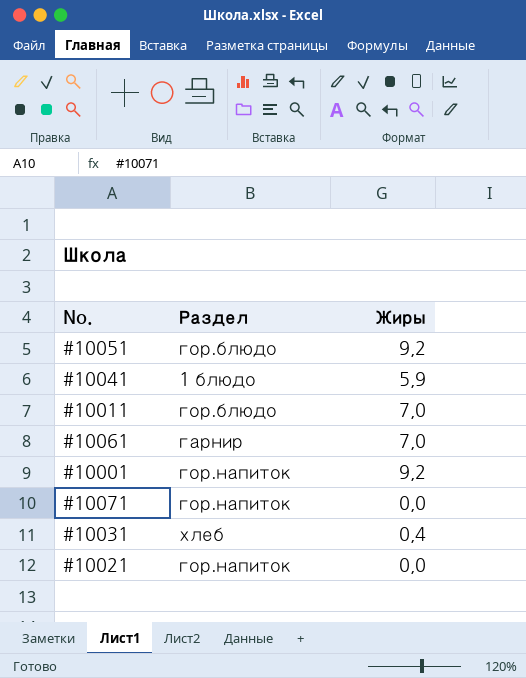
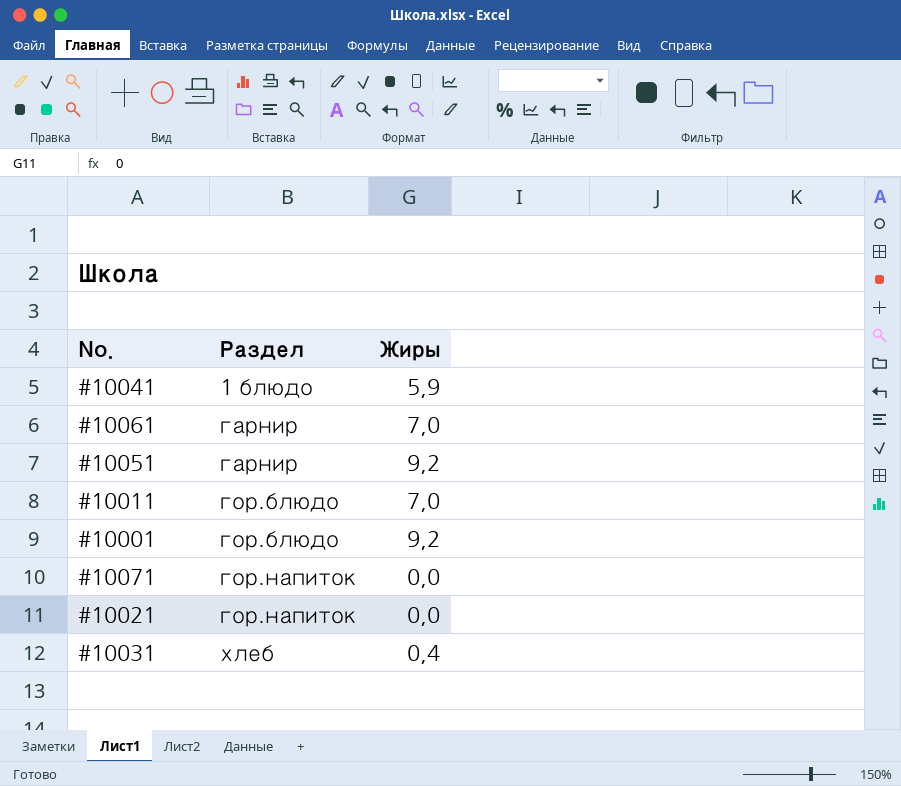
row order: none -> Раздел ascending
#10051 | Раздел: гор.блюдо -> гарнир
#10001 | Раздел: гор.напиток -> гор.блюдо

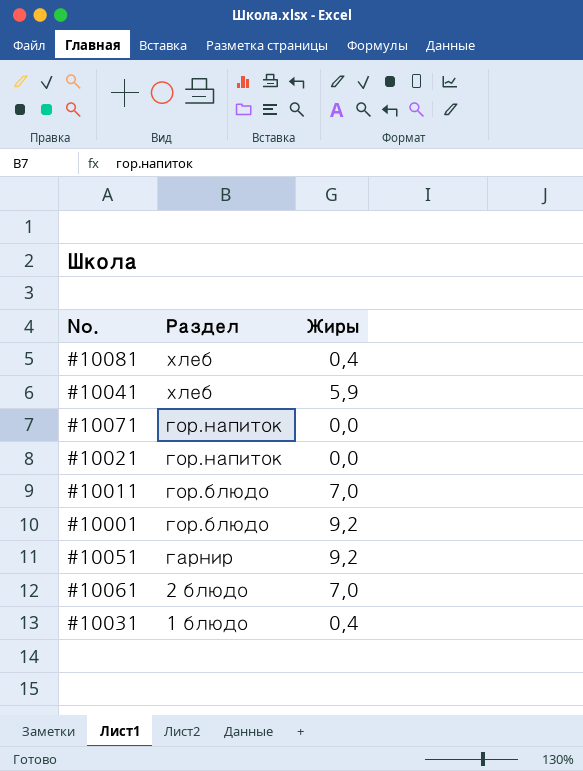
row order: Раздел ascending -> Раздел descending
row #10081: none -> хлеб | 0,4
#10041 | Раздел: 1 блюдо -> хлеб
#10061 | Раздел: гарнир -> 2 блюдо
#10031 | Раздел: хлеб -> 1 блюдо

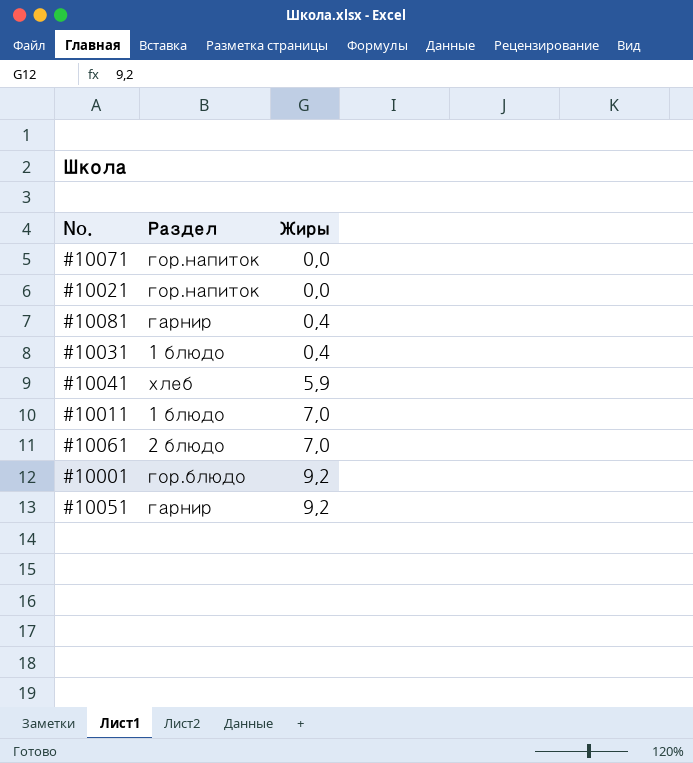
row order: Раздел descending -> Жиры ascending
#10081 | Раздел: хлеб -> гарнир
#10011 | Раздел: гор.блюдо -> 1 блюдо

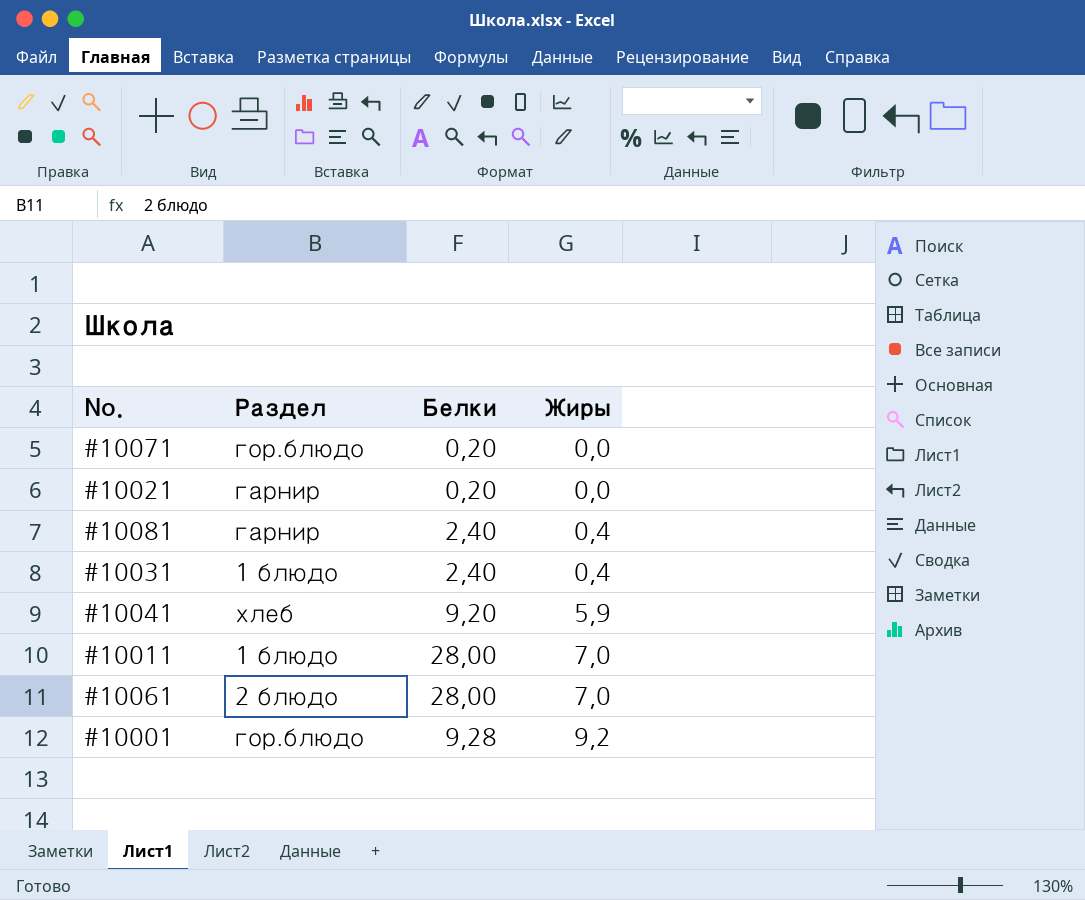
column Белки | position: none -> 3
row #10051: гарнир | 9,2 -> none
#10071 | Раздел: гор.напиток -> гор.блюдо
#10021 | Раздел: гор.напиток -> гарнир

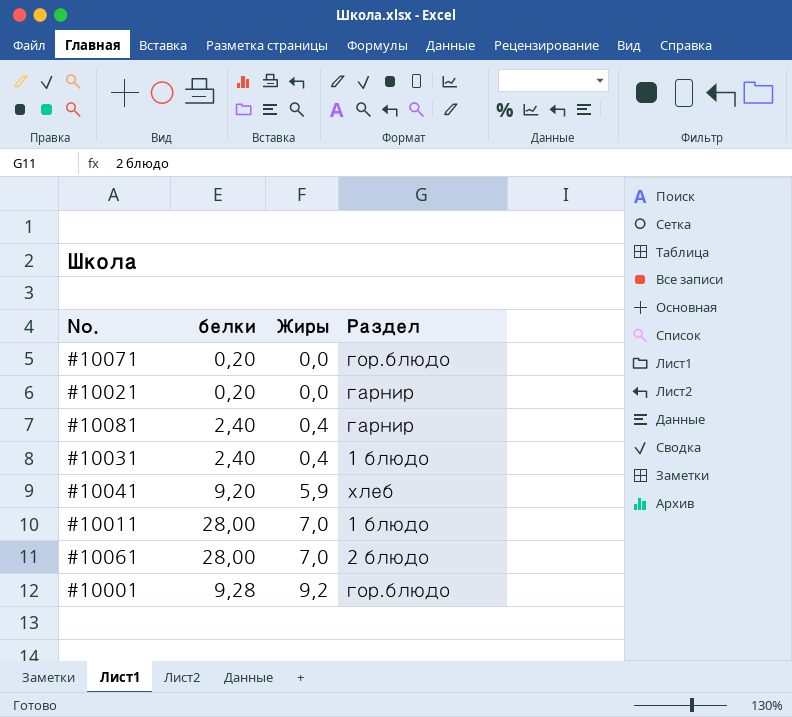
column name: Белки -> белки
column Раздел | position: 2 -> 4

